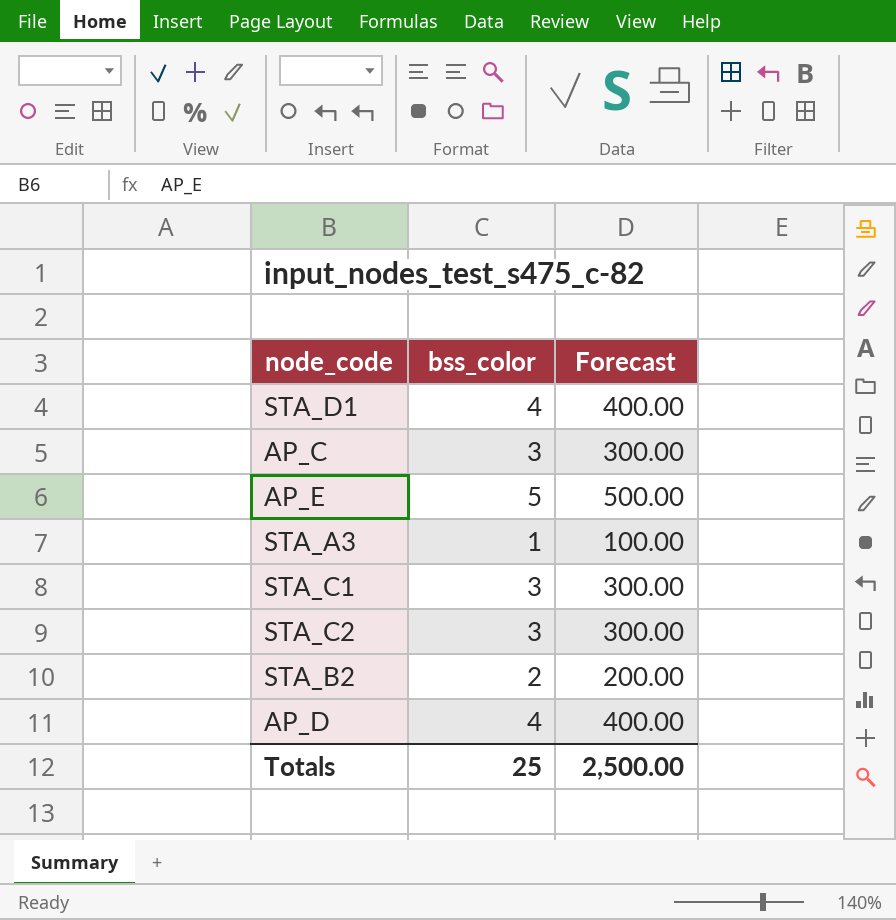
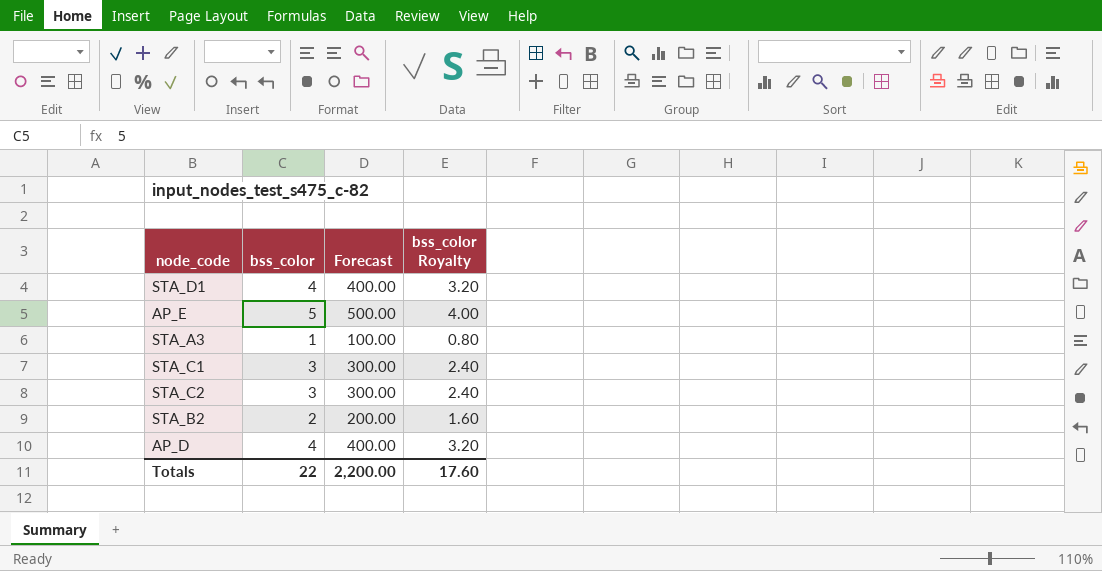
column bss_color Royalty | formula: none -> [bss_color] * 0.8
row AP_C: 3 | 300.00 -> none
Totals | bss_color: 25 -> 22
Totals | Forecast: 2,500.00 -> 2,200.00

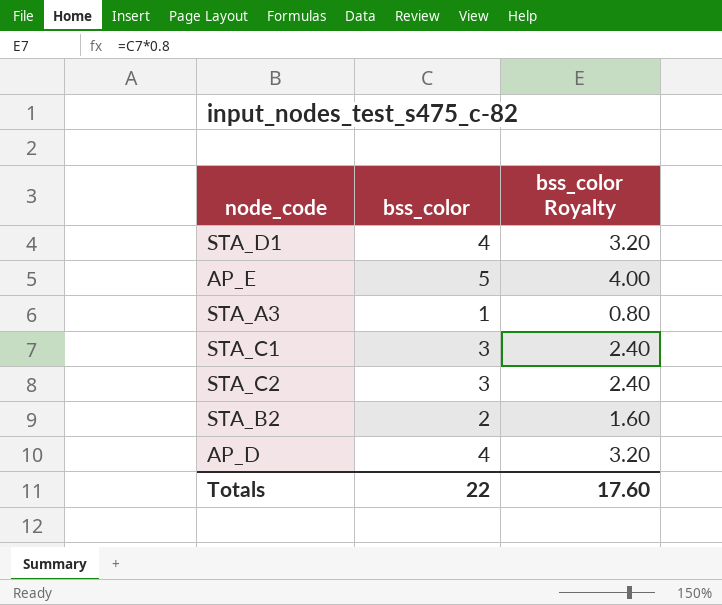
column Forecast | formula: [bss_color] * 100 -> none

